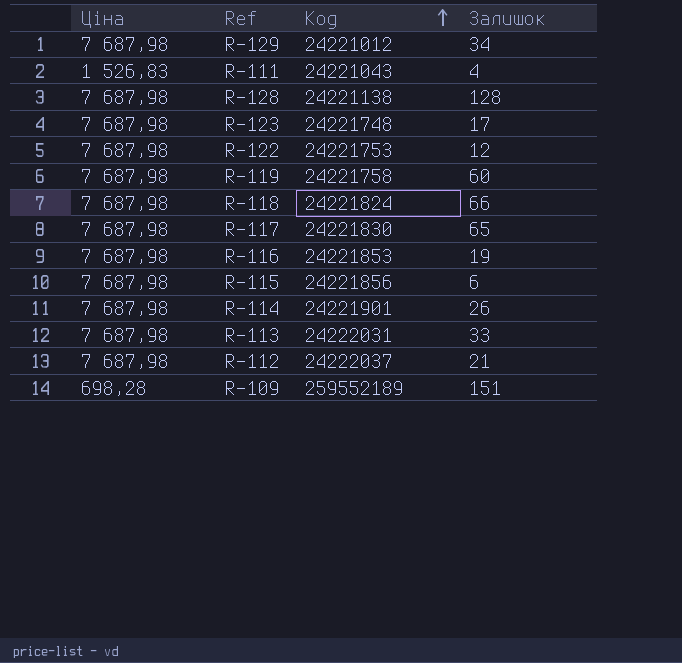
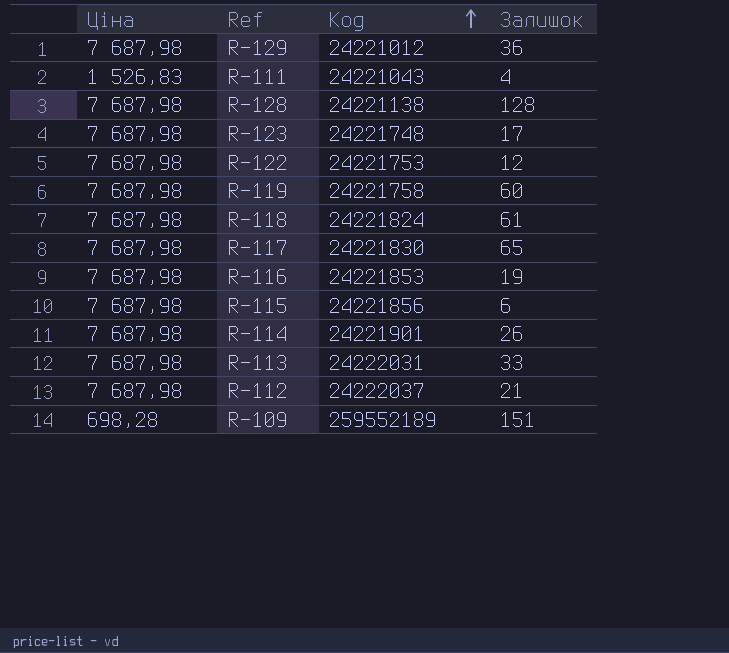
R-129 | Залишок: 34 -> 36
R-118 | Залишок: 66 -> 61

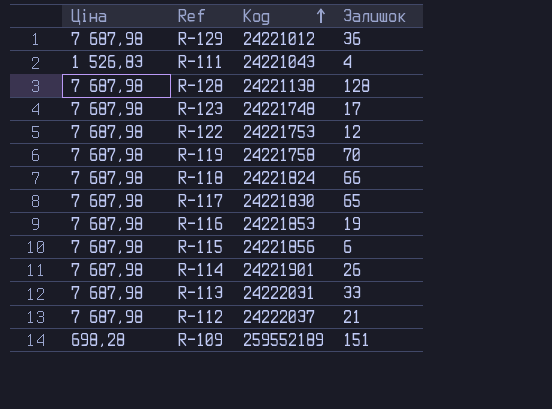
R-119 | Залишок: 60 -> 70
R-118 | Залишок: 61 -> 66

